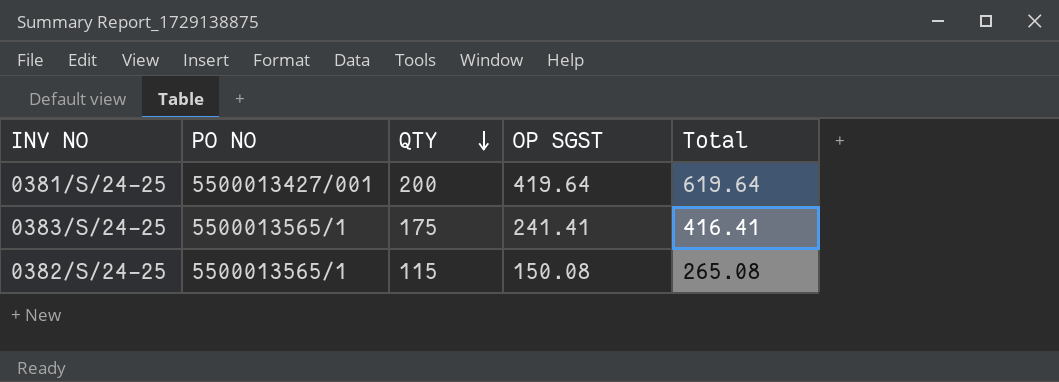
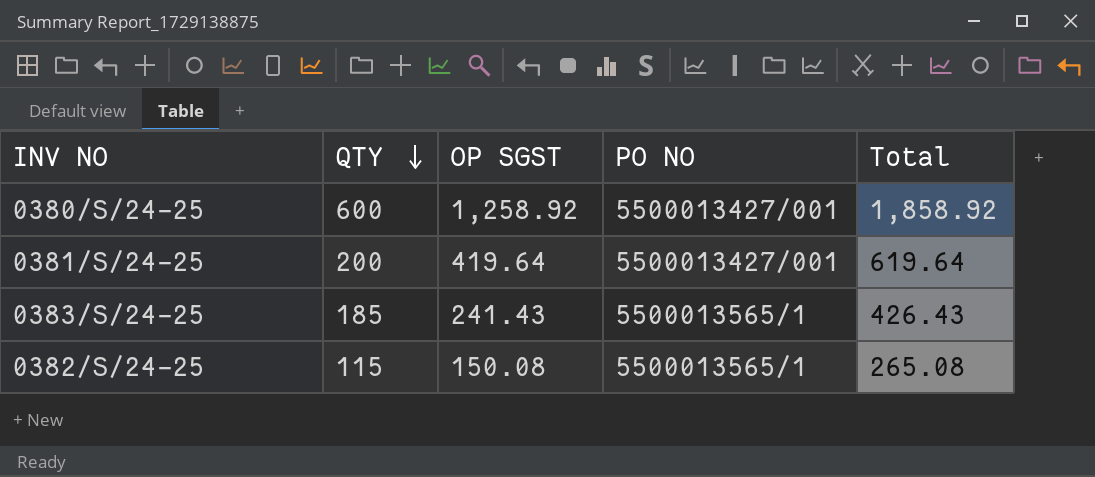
column PO NO | position: 2 -> 4
row 0380/S/24-25: none -> 600 | 1,258.92 | 5500013427/001 | 1,858.92
0383/S/24-25 | QTY: 175 -> 185
0383/S/24-25 | OP SGST: 241.41 -> 241.43
0383/S/24-25 | Total: 416.41 -> 426.43

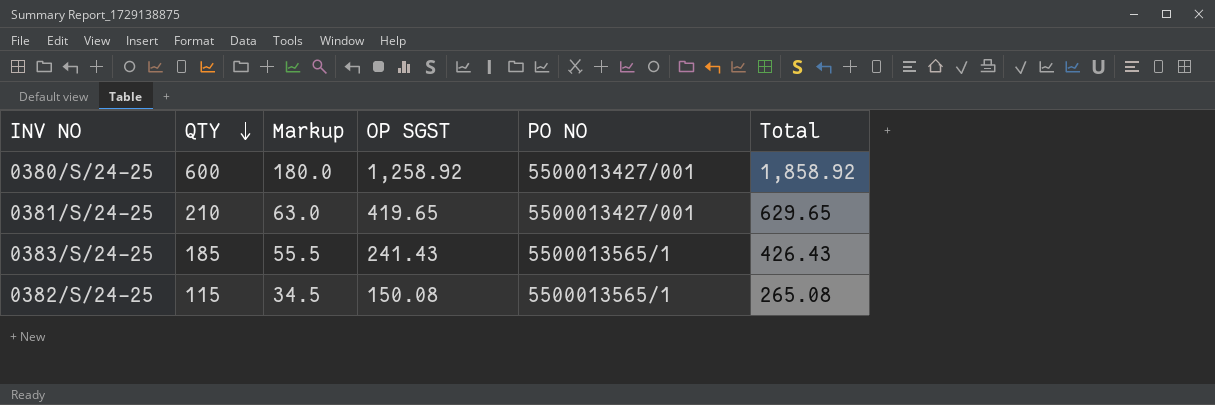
column Markup | formula: none -> [QTY] * 0.3
0381/S/24-25 | QTY: 200 -> 210
0381/S/24-25 | OP SGST: 419.64 -> 419.65
0381/S/24-25 | Total: 619.64 -> 629.65

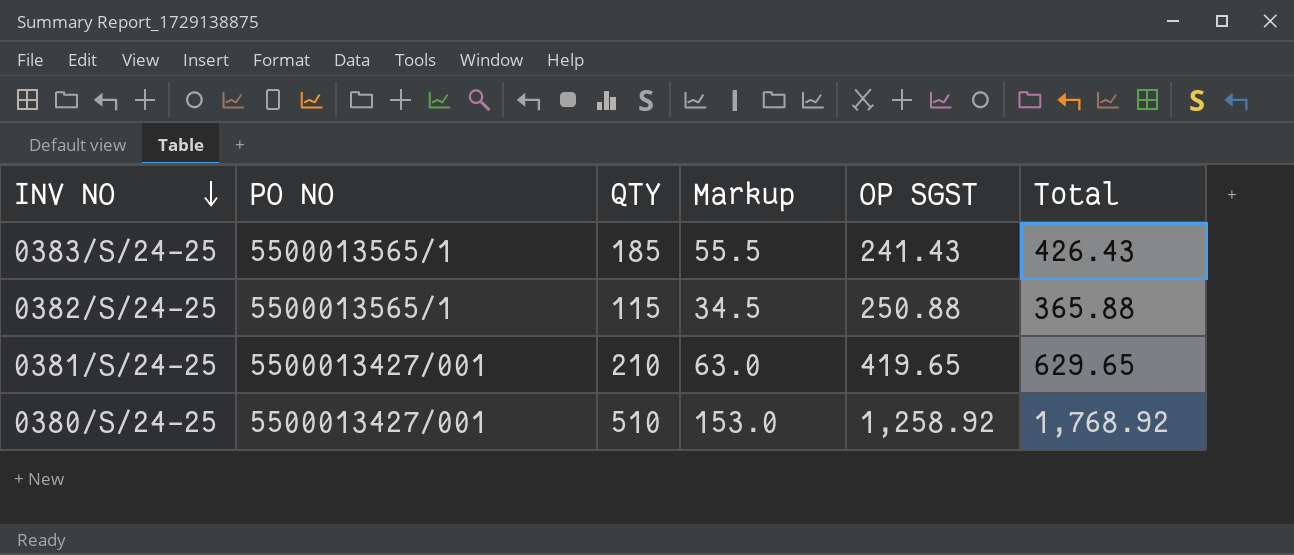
row order: QTY descending -> INV NO descending
column PO NO | position: 5 -> 2
0382/S/24-25 | OP SGST: 150.08 -> 250.88
0382/S/24-25 | Total: 265.08 -> 365.88
0380/S/24-25 | QTY: 600 -> 510
0380/S/24-25 | Markup: 180.0 -> 153.0
0380/S/24-25 | Total: 1,858.92 -> 1,768.92

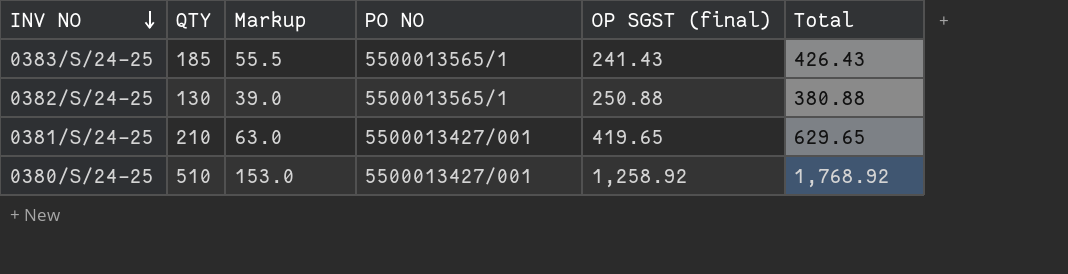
column PO NO | position: 2 -> 4
column name: OP SGST -> OP SGST (final)
0382/S/24-25 | QTY: 115 -> 130
0382/S/24-25 | Markup: 34.5 -> 39.0
0382/S/24-25 | Total: 365.88 -> 380.88

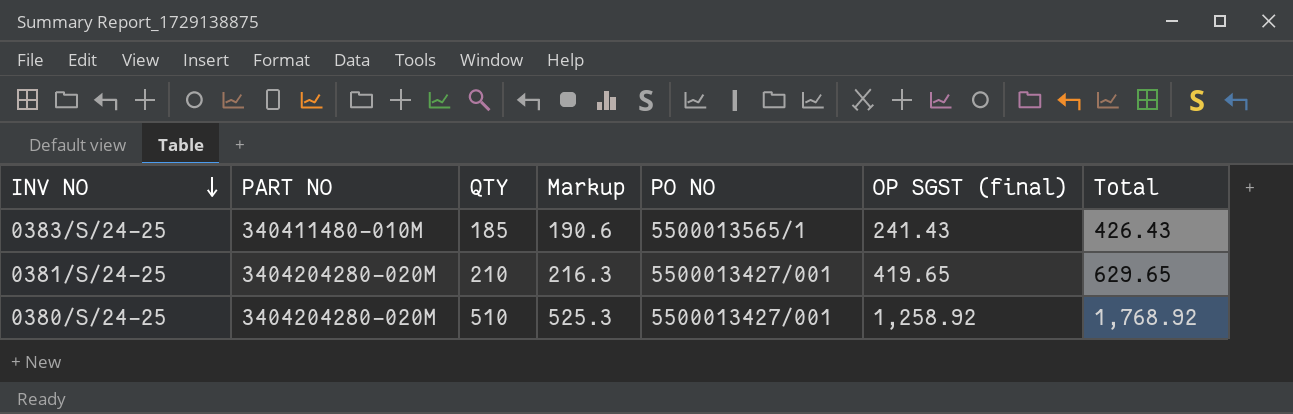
column PART NO | position: none -> 2
column Markup | formula: [QTY] * 0.3 -> [QTY] * 1.03
row 0382/S/24-25: 130 | 39.0 | 5500013565/1 | 250.88 | 380.88 -> none

